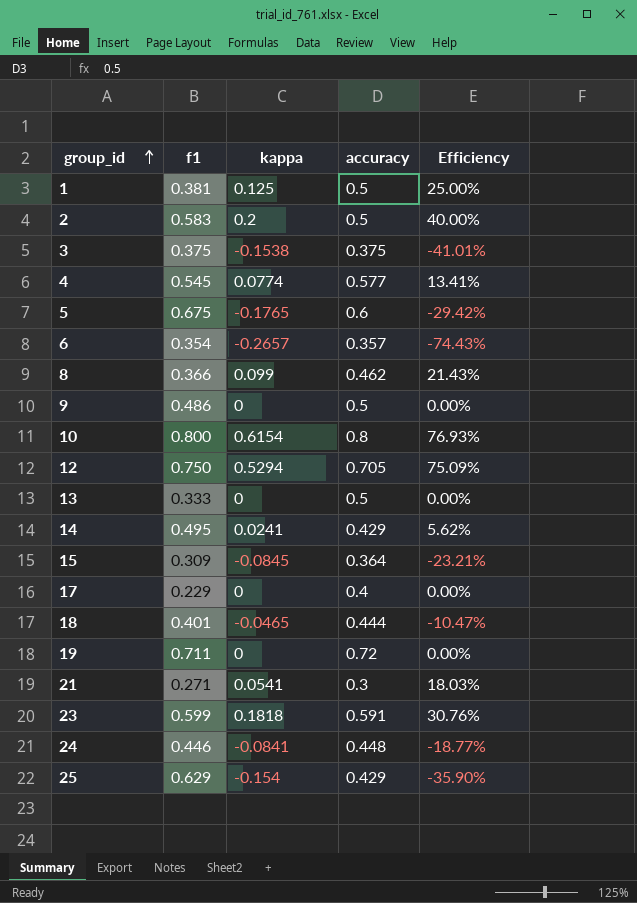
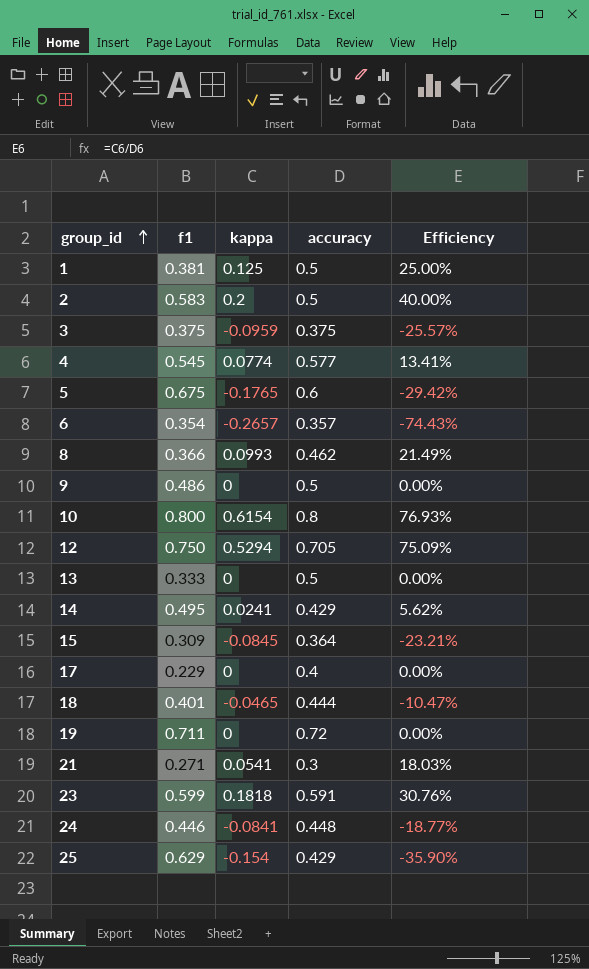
3 | kappa: -0.1538 -> -0.0959
3 | Efficiency: -41.01% -> -25.57%
8 | kappa: 0.099 -> 0.0993
8 | Efficiency: 21.43% -> 21.49%

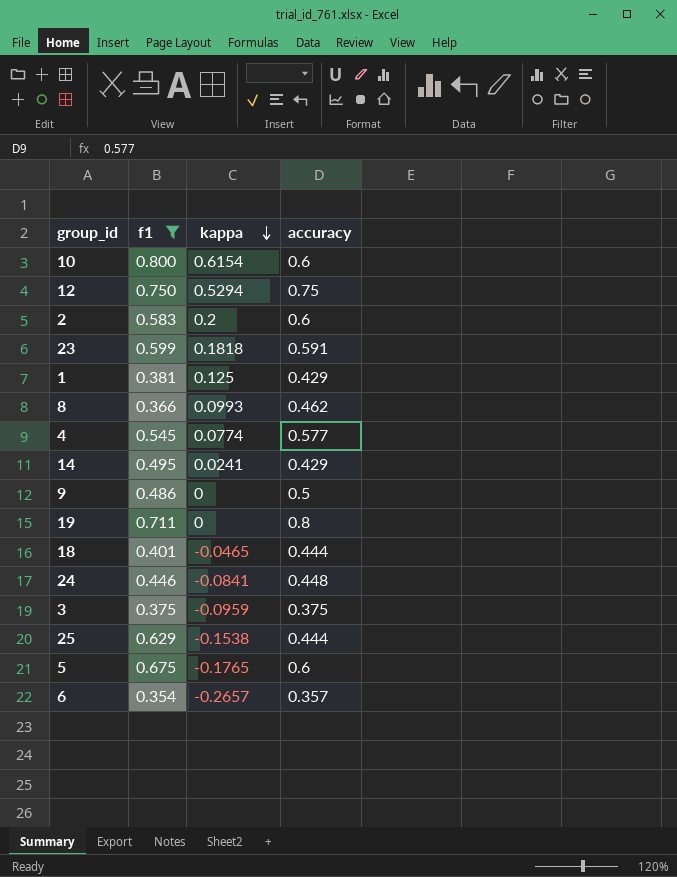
filter: none -> f1 >= 0.354
row order: group_id ascending -> kappa descending
column Efficiency | formula: [kappa] / [accuracy] -> none
10 | accuracy: 0.8 -> 0.6
12 | accuracy: 0.705 -> 0.75
2 | accuracy: 0.5 -> 0.6
1 | accuracy: 0.5 -> 0.429
19 | accuracy: 0.72 -> 0.8
25 | kappa: -0.154 -> -0.1538
25 | accuracy: 0.429 -> 0.444

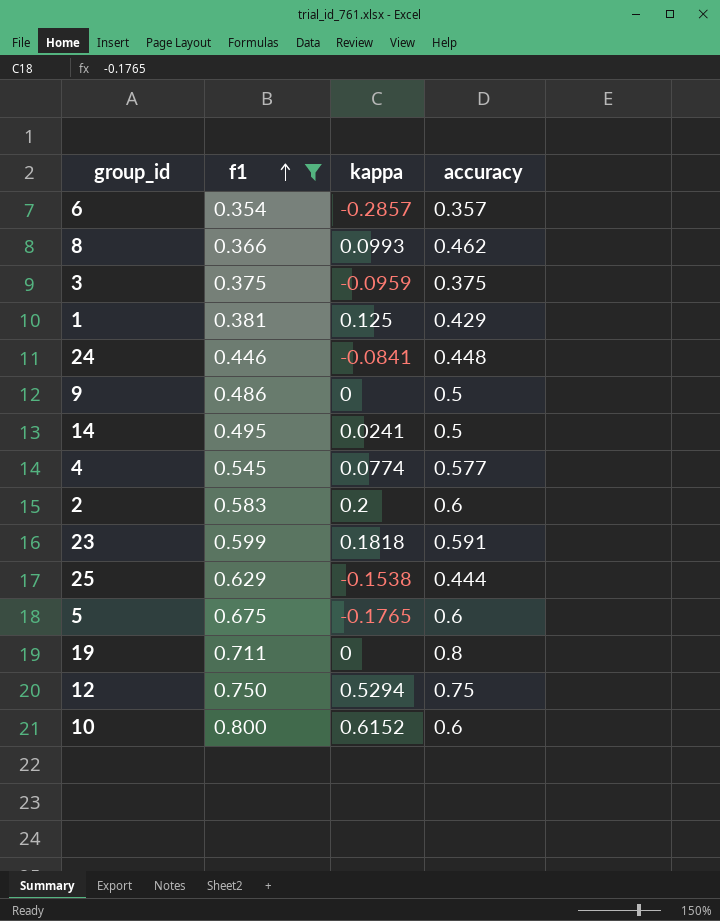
row order: kappa descending -> f1 ascending
row 18: 0.401 | -0.0465 | 0.444 -> none
6 | kappa: -0.2657 -> -0.2857
14 | accuracy: 0.429 -> 0.5
10 | kappa: 0.6154 -> 0.6152

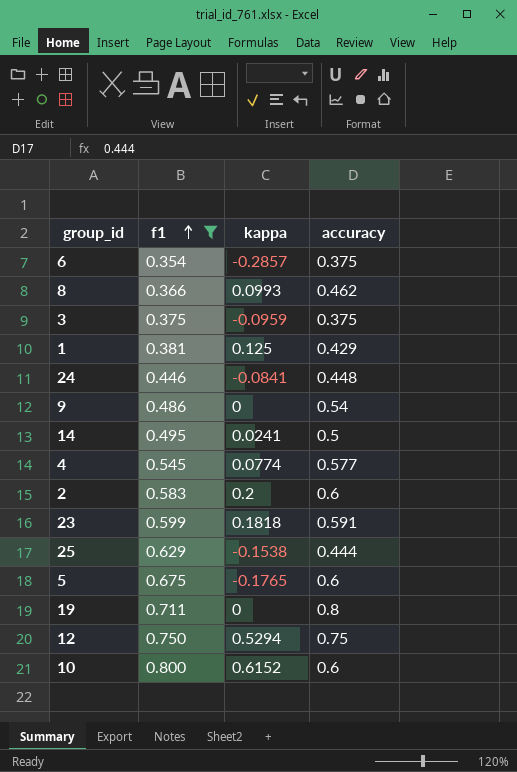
6 | accuracy: 0.357 -> 0.375
9 | accuracy: 0.5 -> 0.54

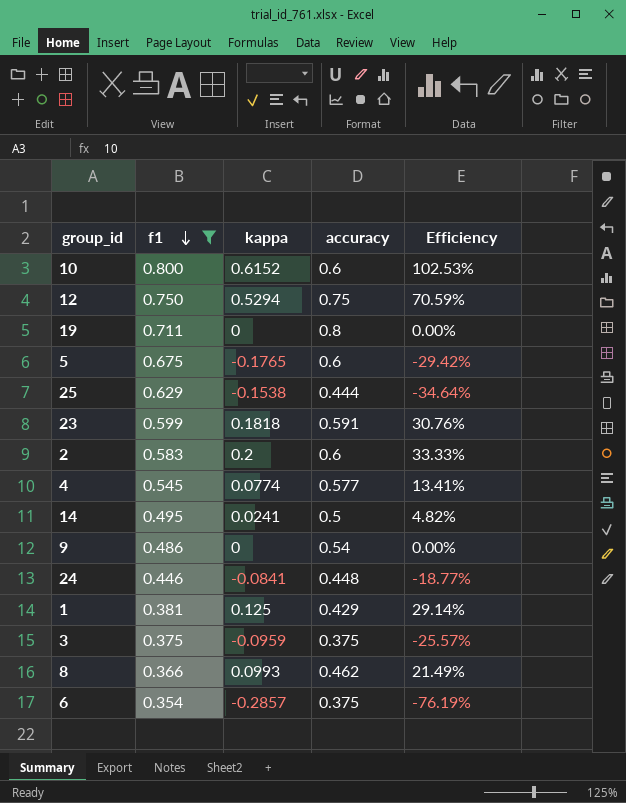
row order: f1 ascending -> f1 descending
column Efficiency | formula: none -> [kappa] / [accuracy]

